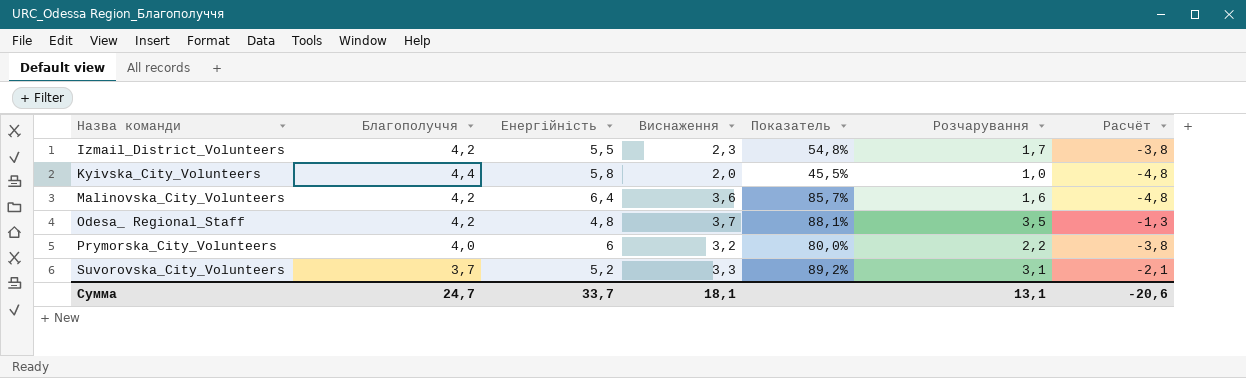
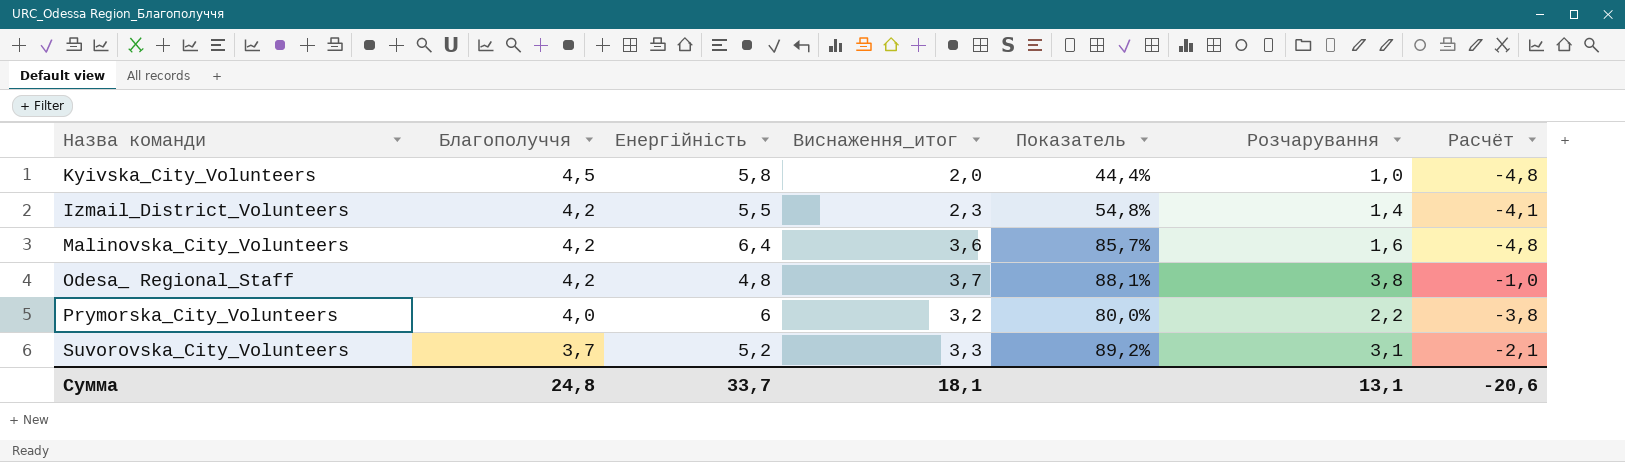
row order: Назва команди ascending -> Благополуччя descending
column name: Виснаження -> Виснаження_итог
Kyivska_City_Volunteers | Благополуччя: 4,4 -> 4,5
Kyivska_City_Volunteers | Показатель: 45,5% -> 44,4%
Izmail_District_Volunteers | Розчарування: 1,7 -> 1,4
Izmail_District_Volunteers | Расчёт: -3,8 -> -4,1
Odesa_ Regional_Staff | Розчарування: 3,5 -> 3,8
Odesa_ Regional_Staff | Расчёт: -1,3 -> -1,0
Сумма | Благополуччя: 24,7 -> 24,8

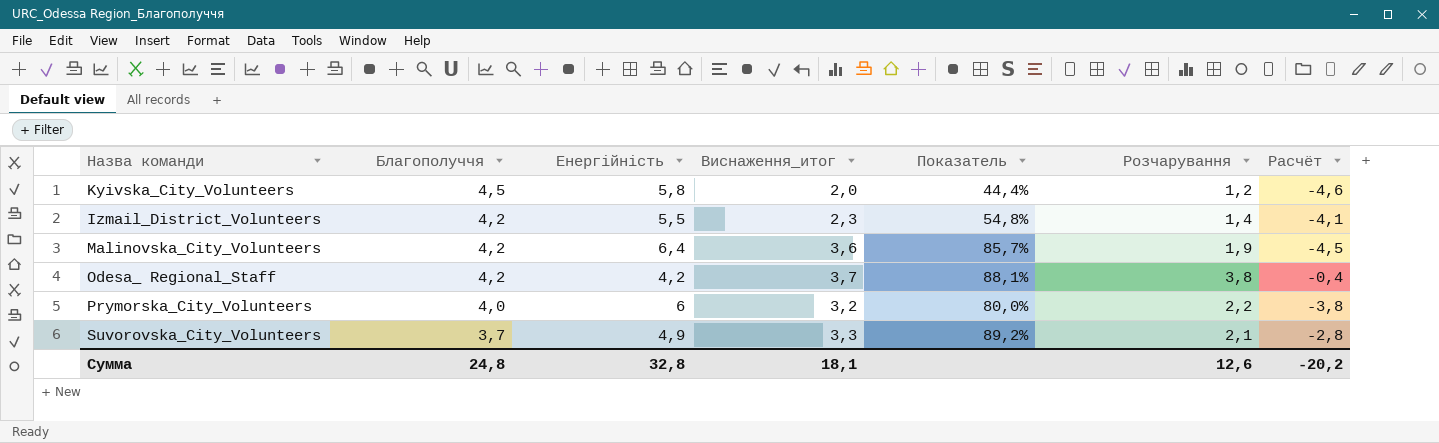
Kyivska_City_Volunteers | Розчарування: 1,0 -> 1,2
Kyivska_City_Volunteers | Расчёт: -4,8 -> -4,6
Malinоvska_City_Volunteers | Розчарування: 1,6 -> 1,9
Malinоvska_City_Volunteers | Расчёт: -4,8 -> -4,5
Odesa_ Regional_Staff | Енергійність: 4,8 -> 4,2
Odesa_ Regional_Staff | Расчёт: -1,0 -> -0,4
Suvorоvska_City_Volunteers | Енергійність: 5,2 -> 4,9
Suvorоvska_City_Volunteers | Розчарування: 3,1 -> 2,1
Suvorоvska_City_Volunteers | Расчёт: -2,1 -> -2,8
Сумма | Енергійність: 33,7 -> 32,8
Сумма | Розчарування: 13,1 -> 12,6
Сумма | Расчёт: -20,6 -> -20,2

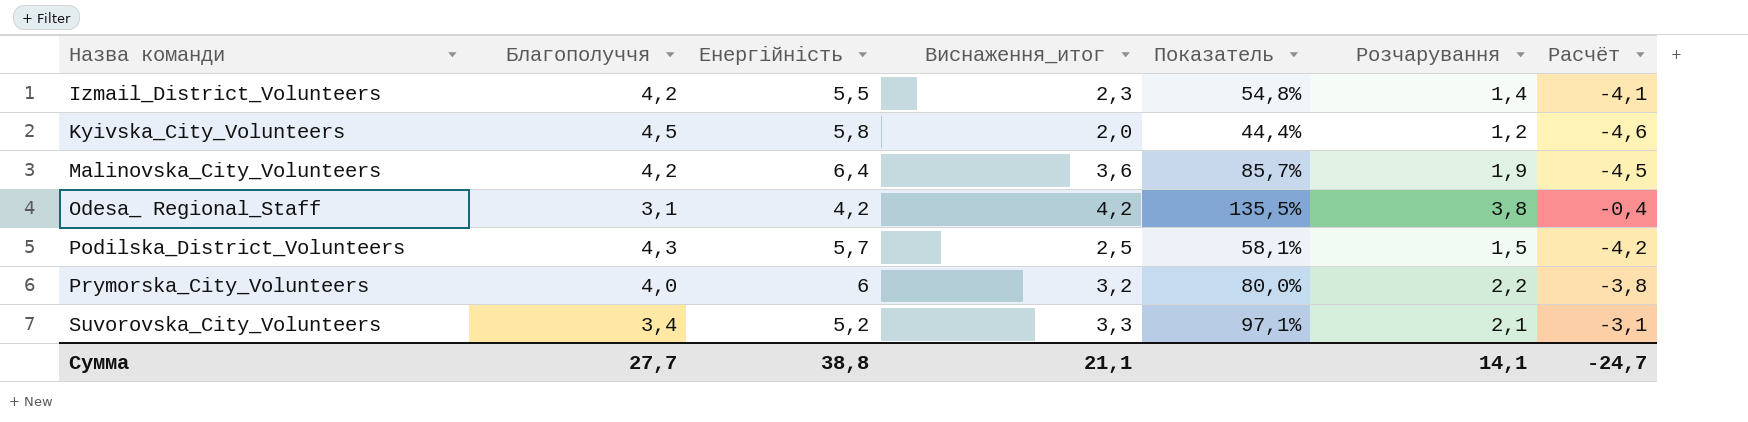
row order: Благополуччя descending -> Назва команди ascending
Odesa_ Regional_Staff | Благополуччя: 4,2 -> 3,1
Odesa_ Regional_Staff | Виснаження_итог: 3,7 -> 4,2
Odesa_ Regional_Staff | Показатель: 88,1% -> 135,5%
row Podilska_District_Volunteers: none -> 4,3 | 5,7 | 2,5 | 58,1% | 1,5 | -4,2
Suvorоvska_City_Volunteers | Благополуччя: 3,7 -> 3,4
Suvorоvska_City_Volunteers | Енергійність: 4,9 -> 5,2
Suvorоvska_City_Volunteers | Показатель: 89,2% -> 97,1%
Suvorоvska_City_Volunteers | Расчёт: -2,8 -> -3,1
Сумма | Благополуччя: 24,8 -> 27,7
Сумма | Енергійність: 32,8 -> 38,8
Сумма | Виснаження_итог: 18,1 -> 21,1
Сумма | Розчарування: 12,6 -> 14,1
Сумма | Расчёт: -20,2 -> -24,7

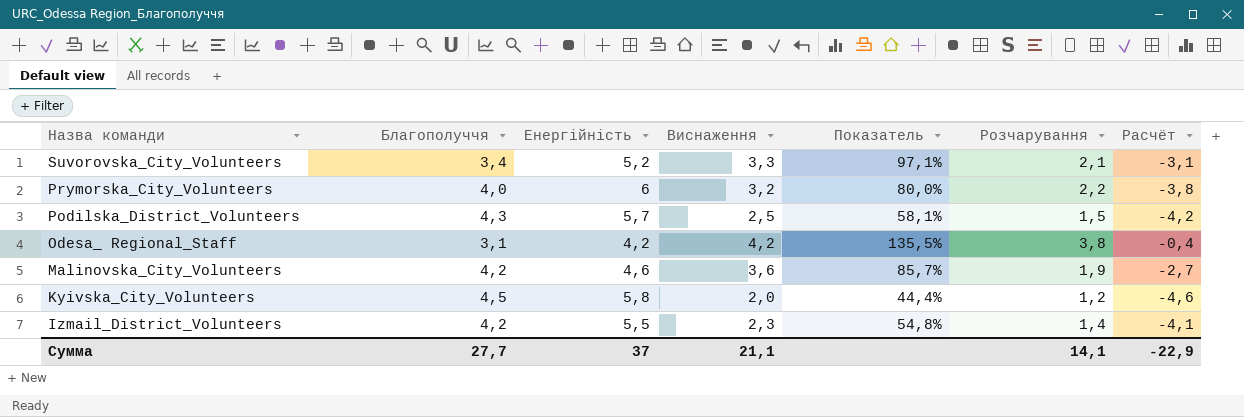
row order: Назва команди ascending -> Назва команди descending
column name: Виснаження_итог -> Виснаження
Malinоvska_City_Volunteers | Енергійність: 6,4 -> 4,6
Malinоvska_City_Volunteers | Расчёт: -4,5 -> -2,7
Сумма | Енергійність: 38,8 -> 37
Сумма | Расчёт: -24,7 -> -22,9

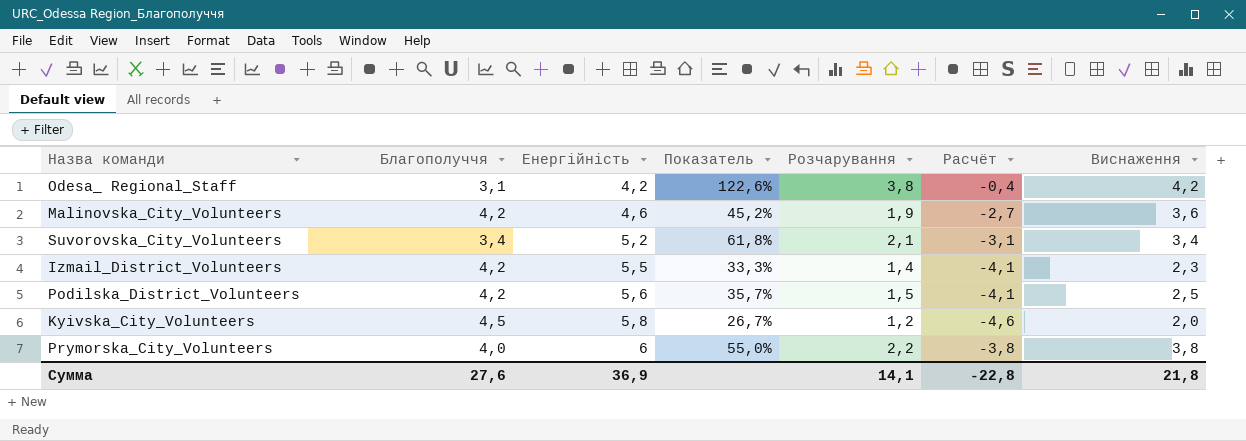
row order: Назва команди descending -> Енергійність ascending
column Показатель | formula: [Виснаження] / [Благополуччя] -> [Розчарування] / [Благополуччя]
column Виснаження | position: 4 -> 7
Suvorоvska_City_Volunteers | Виснаження: 3,3 -> 3,4
Podilska_District_Volunteers | Благополуччя: 4,3 -> 4,2
Podilska_District_Volunteers | Енергійність: 5,7 -> 5,6
Podilska_District_Volunteers | Расчёт: -4,2 -> -4,1
Prymorska_City_Volunteers | Виснаження: 3,2 -> 3,8
Сумма | Благополуччя: 27,7 -> 27,6
Сумма | Енергійність: 37 -> 36,9
Сумма | Расчёт: -22,9 -> -22,8
Сумма | Виснаження: 21,1 -> 21,8

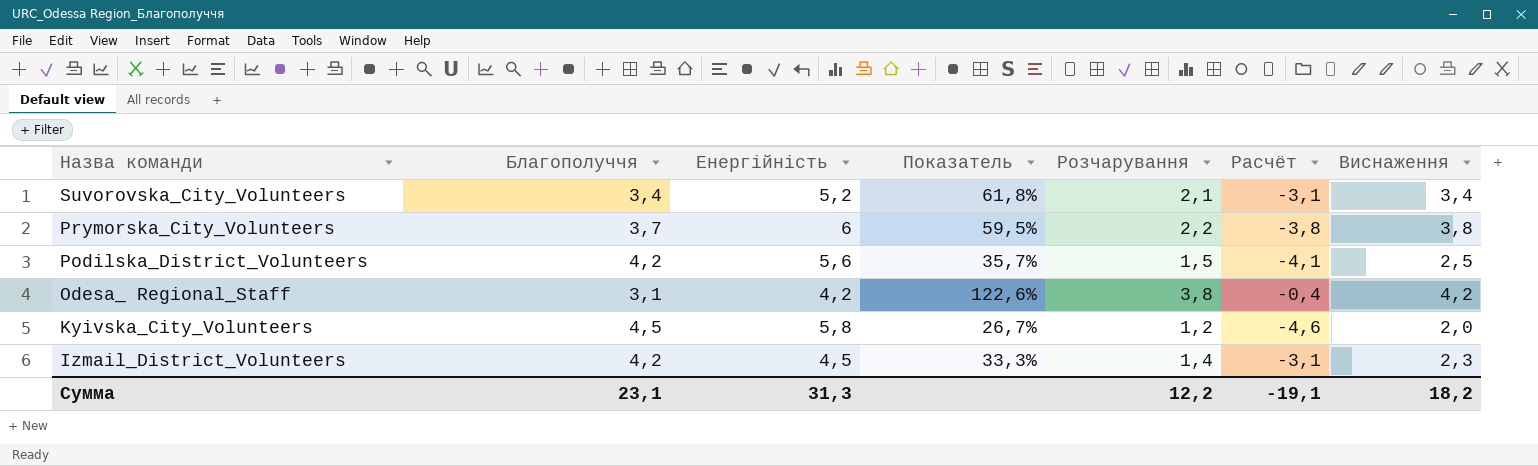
row order: Енергійність ascending -> Назва команди descending
row Malinоvska_City_Volunteers: 4,2 | 4,6 | 45,2% | 1,9 | -2,7 | 3,6 -> none
Prymorska_City_Volunteers | Благополуччя: 4,0 -> 3,7
Prymorska_City_Volunteers | Показатель: 55,0% -> 59,5%
Izmail_District_Volunteers | Енергійність: 5,5 -> 4,5
Izmail_District_Volunteers | Расчёт: -4,1 -> -3,1
Сумма | Благополуччя: 27,6 -> 23,1
Сумма | Енергійність: 36,9 -> 31,3
Сумма | Розчарування: 14,1 -> 12,2
Сумма | Расчёт: -22,8 -> -19,1
Сумма | Виснаження: 21,8 -> 18,2

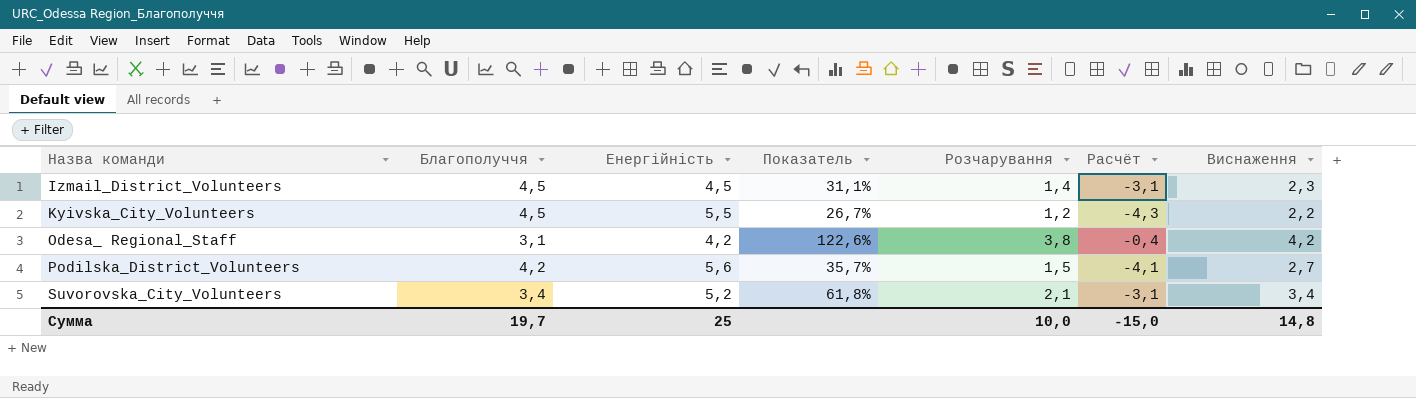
row order: Назва команди descending -> Назва команди ascending
row Prymorska_City_Volunteers: 3,7 | 6 | 59,5% | 2,2 | -3,8 | 3,8 -> none
Izmail_District_Volunteers | Благополуччя: 4,2 -> 4,5
Izmail_District_Volunteers | Показатель: 33,3% -> 31,1%
Kyivska_City_Volunteers | Енергійність: 5,8 -> 5,5
Kyivska_City_Volunteers | Расчёт: -4,6 -> -4,3
Kyivska_City_Volunteers | Виснаження: 2,0 -> 2,2
Podilska_District_Volunteers | Виснаження: 2,5 -> 2,7
Сумма | Благополуччя: 23,1 -> 19,7
Сумма | Енергійність: 31,3 -> 25
Сумма | Розчарування: 12,2 -> 10,0
Сумма | Расчёт: -19,1 -> -15,0
Сумма | Виснаження: 18,2 -> 14,8

